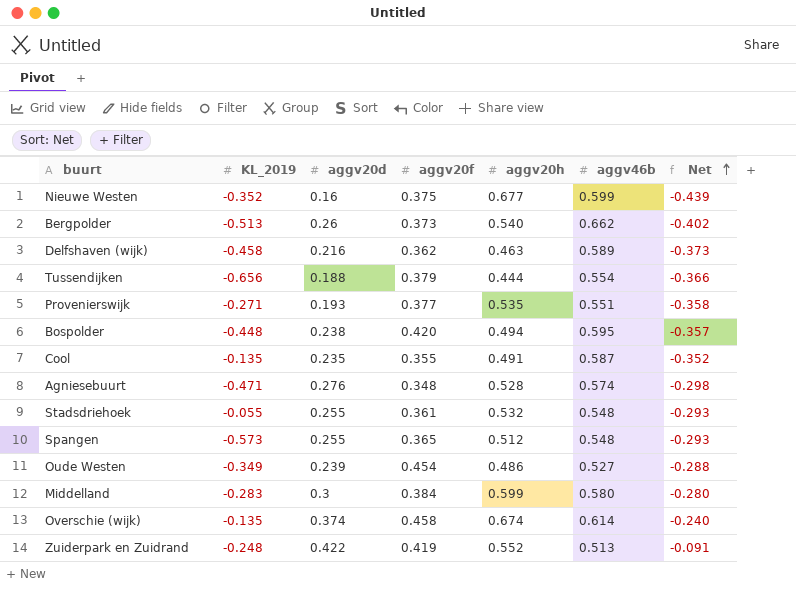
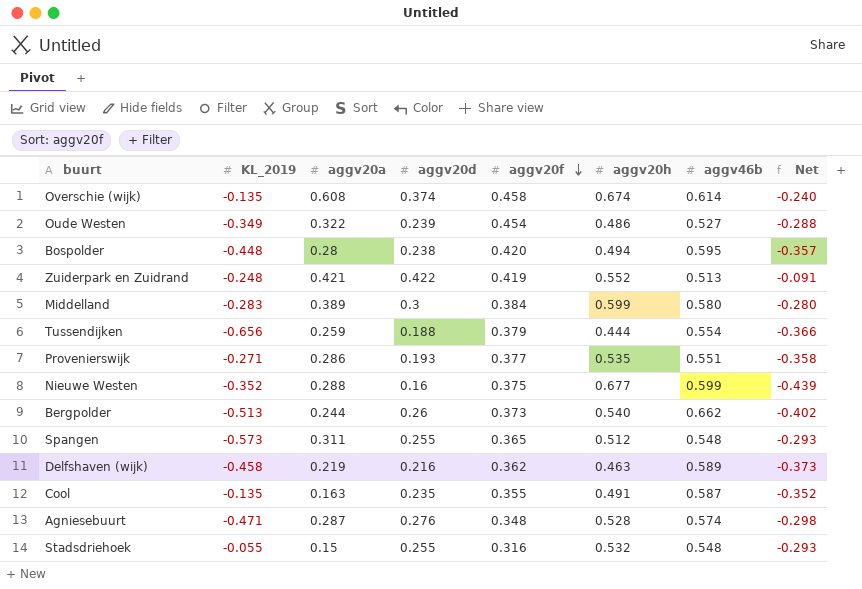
row order: Net ascending -> aggv20f descending
column aggv20a | position: none -> 3
Stadsdriehoek | aggv20f: 0.361 -> 0.316

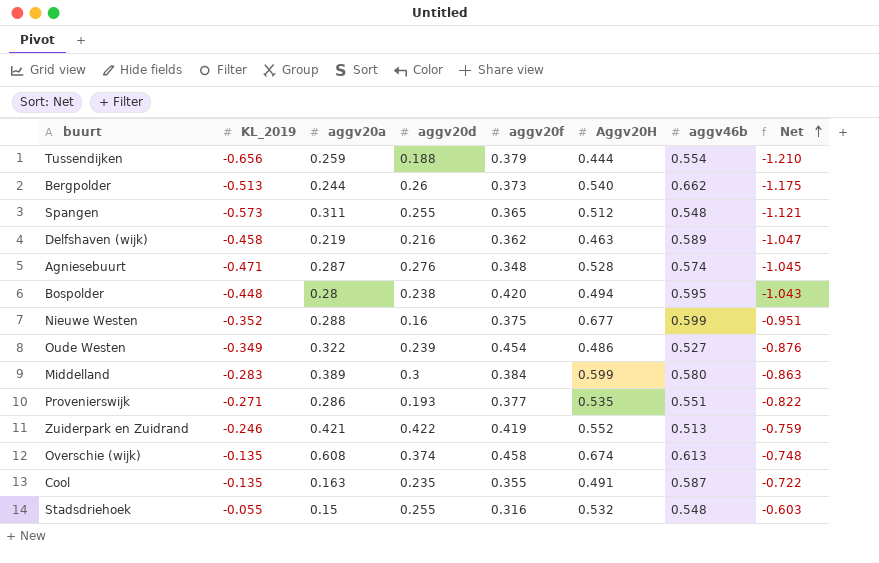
row order: aggv20f descending -> Net ascending
column name: aggv20h -> Aggv20H
column Net | formula: [aggv20d] - [aggv46b] -> [KL_2019] - [aggv46b]
Zuiderpark en Zuidrand | KL_2019: -0.248 -> -0.246
Overschie (wijk) | aggv46b: 0.614 -> 0.613

